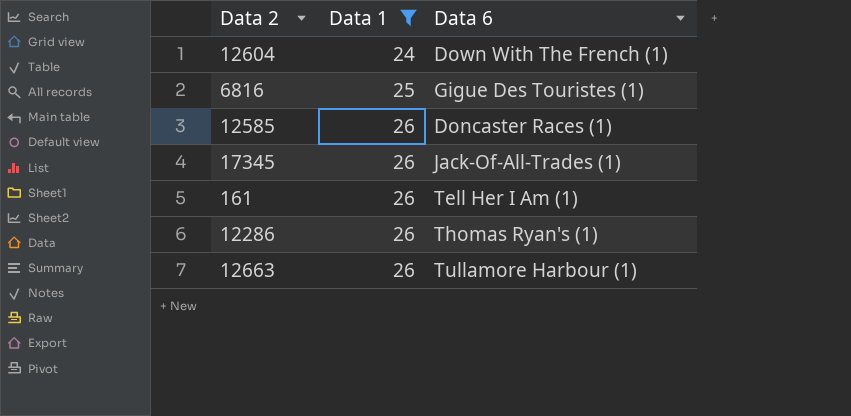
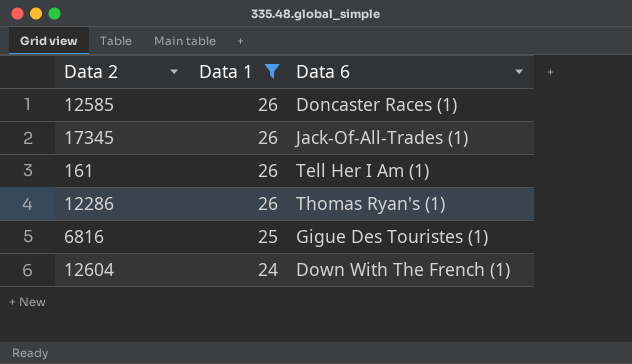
row order: Data 1 ascending -> Data 1 descending
row 12663: 26 | Tullamore Harbour (1) -> none

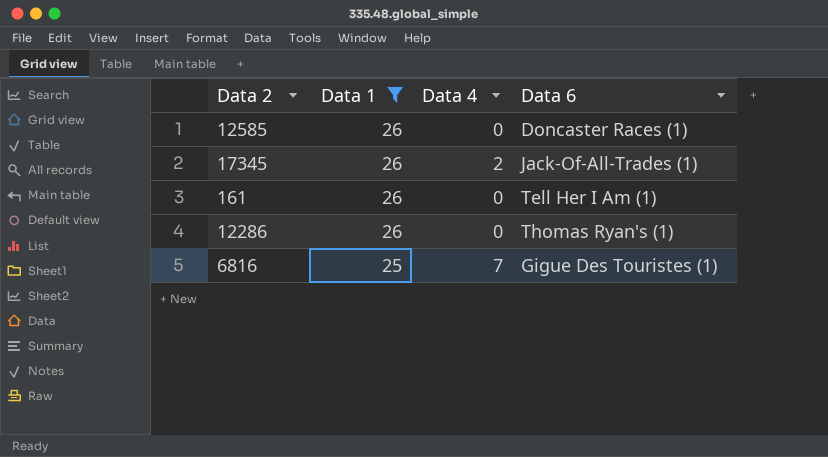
column Data 4 | position: none -> 3
row 12604: 24 | Down With The French (1) -> none

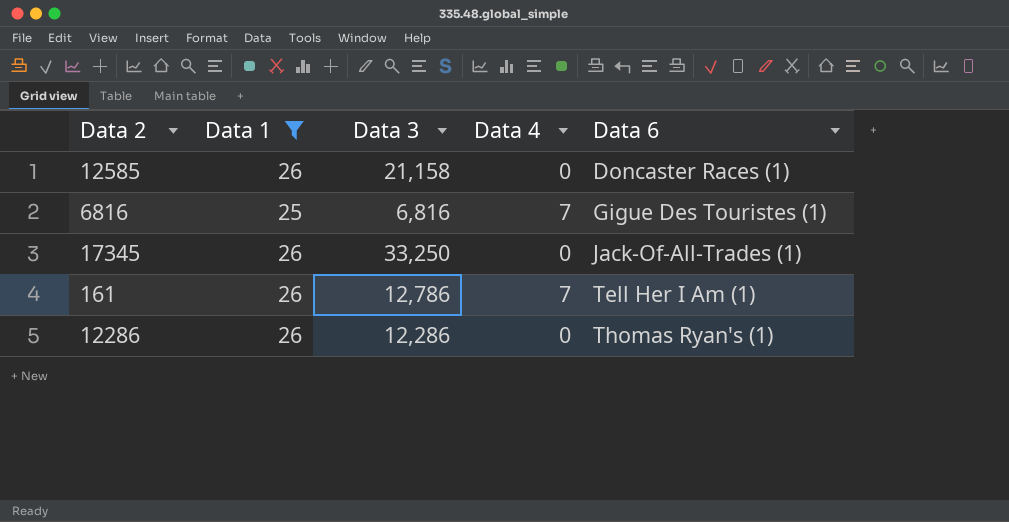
row order: Data 1 descending -> Data 6 ascending
column Data 3 | position: none -> 3
17345 | Data 4: 2 -> 0
161 | Data 4: 0 -> 7

